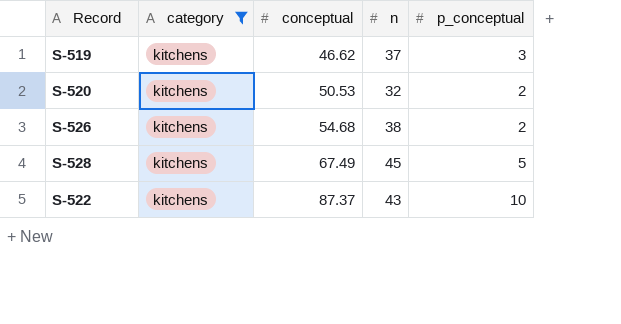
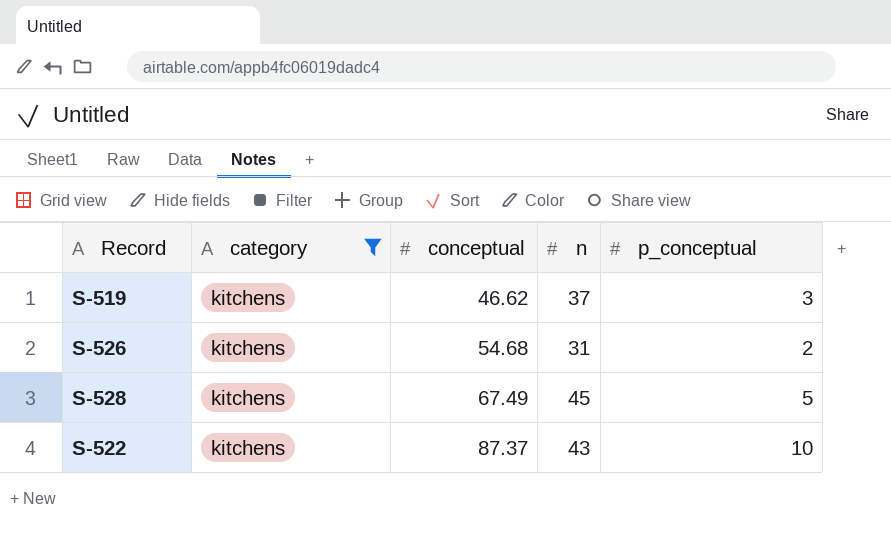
row S-520: kitchens | 50.53 | 32 | 2 -> none
S-526 | n: 38 -> 31

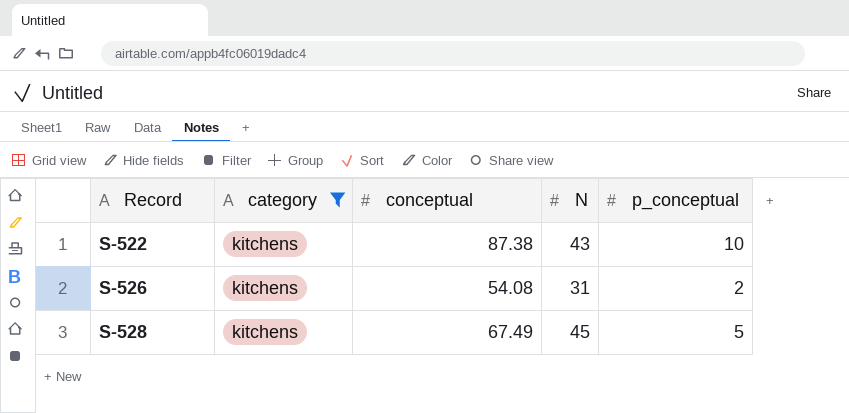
row order: conceptual ascending -> Record ascending
column name: n -> N
row S-519: kitchens | 46.62 | 37 | 3 -> none
S-522 | conceptual: 87.37 -> 87.38
S-526 | conceptual: 54.68 -> 54.08

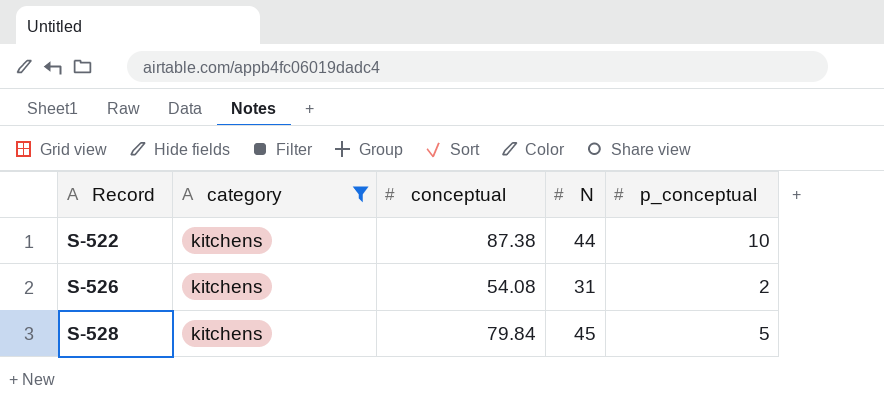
S-522 | N: 43 -> 44
S-528 | conceptual: 67.49 -> 79.84

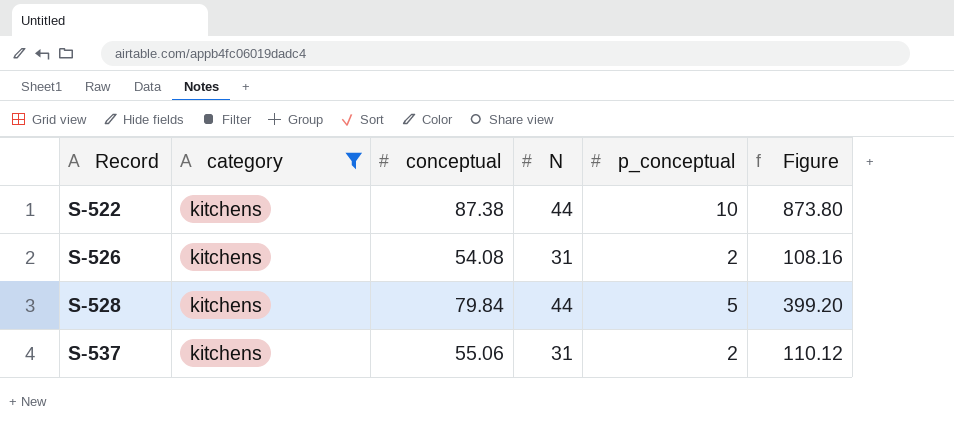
column Figure | formula: none -> [conceptual] * [p_conceptual]
S-528 | N: 45 -> 44
row S-537: none -> kitchens | 55.06 | 31 | 2 | 110.12

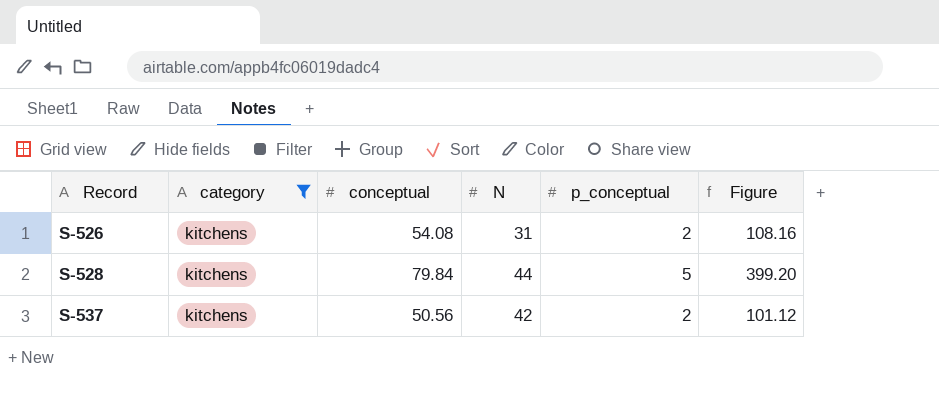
row S-522: kitchens | 87.38 | 44 | 10 | 873.80 -> none
S-537 | conceptual: 55.06 -> 50.56
S-537 | N: 31 -> 42
S-537 | Figure: 110.12 -> 101.12

